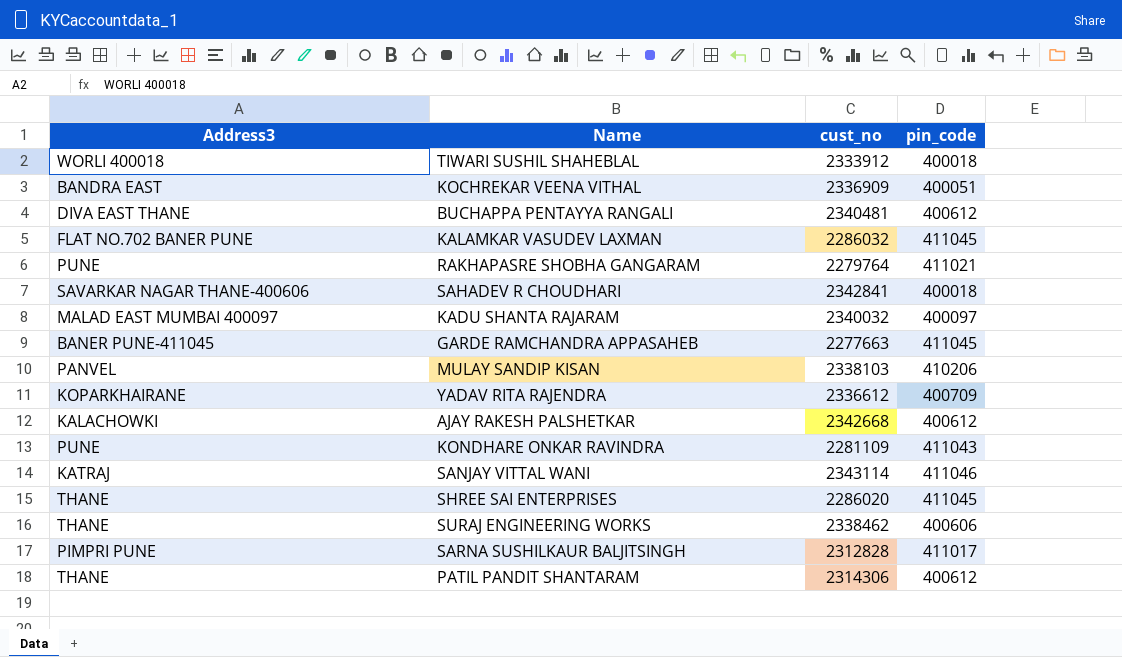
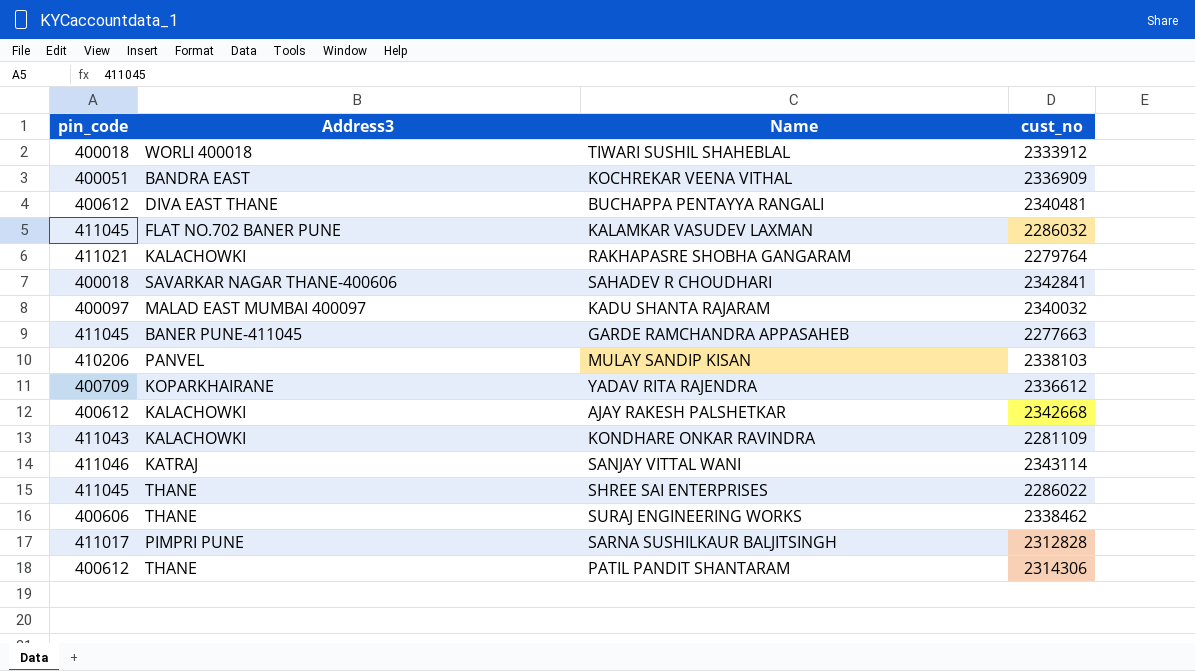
column pin_code | position: 4 -> 1
RAKHAPASRE SHOBHA GANGARAM | Address3: PUNE -> KALACHOWKI
KONDHARE ONKAR RAVINDRA | Address3: PUNE -> KALACHOWKI
SHREE SAI ENTERPRISES | cust_no: 2286020 -> 2286022

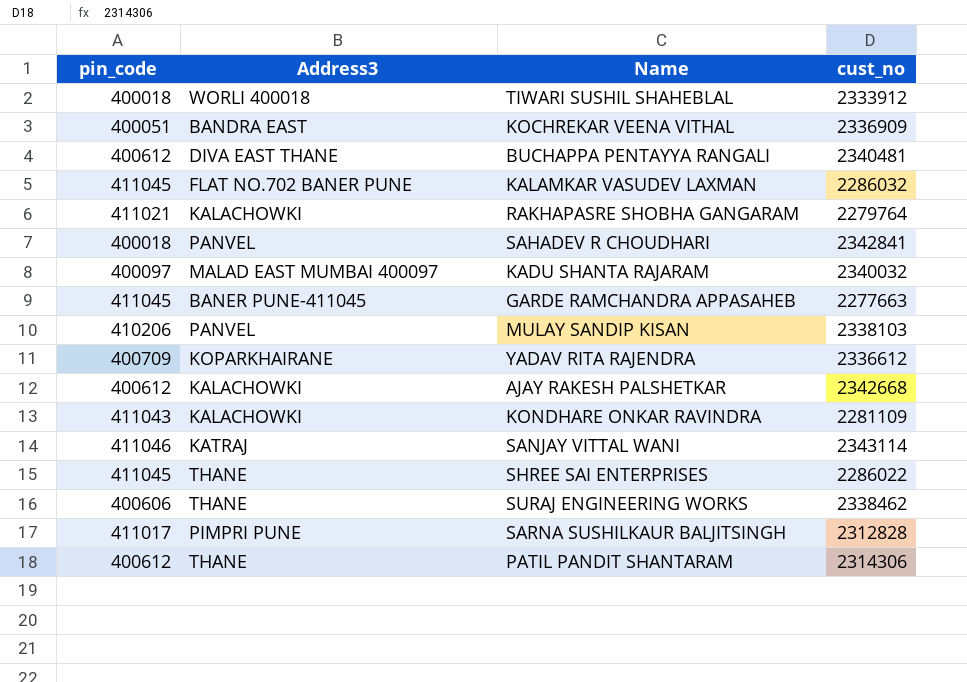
SAHADEV R CHOUDHARI | Address3: SAVARKAR NAGAR THANE-400606 -> PANVEL

